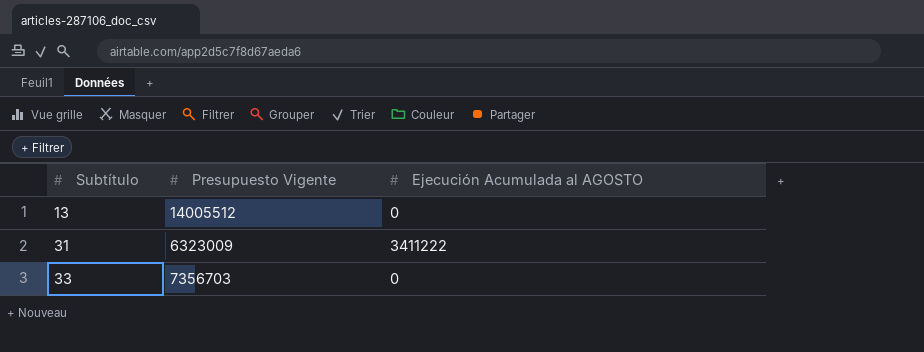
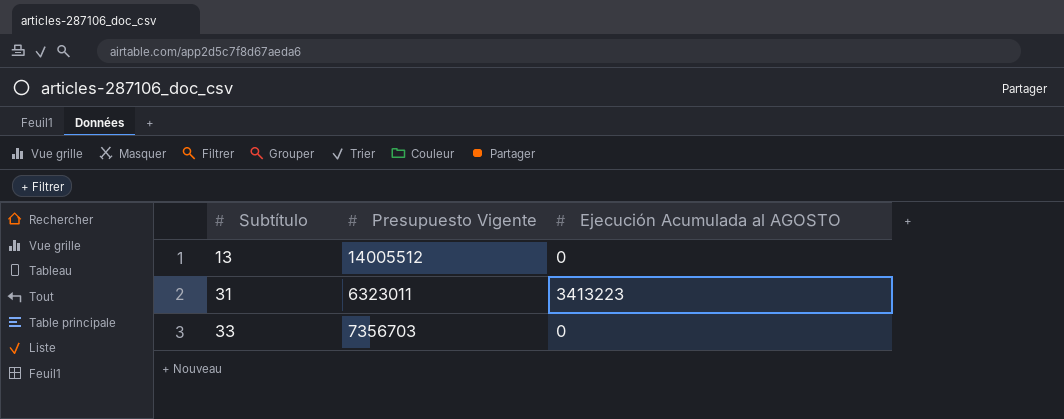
31 | Presupuesto Vigente: 6323009 -> 6323011
31 | Ejecución Acumulada al AGOSTO: 3411222 -> 3413223

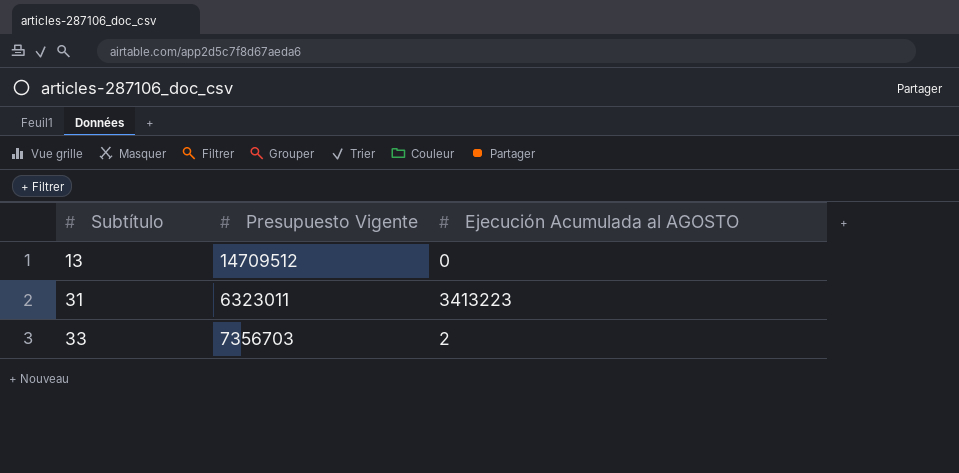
13 | Presupuesto Vigente: 14005512 -> 14709512
33 | Ejecución Acumulada al AGOSTO: 0 -> 2

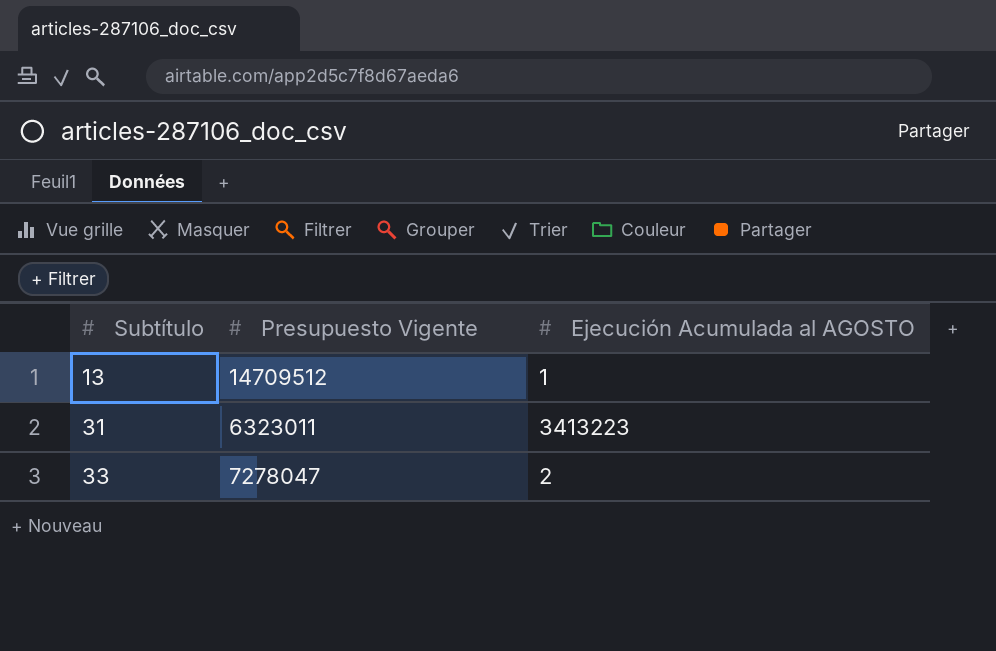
13 | Ejecución Acumulada al AGOSTO: 0 -> 1
33 | Presupuesto Vigente: 7356703 -> 7278047

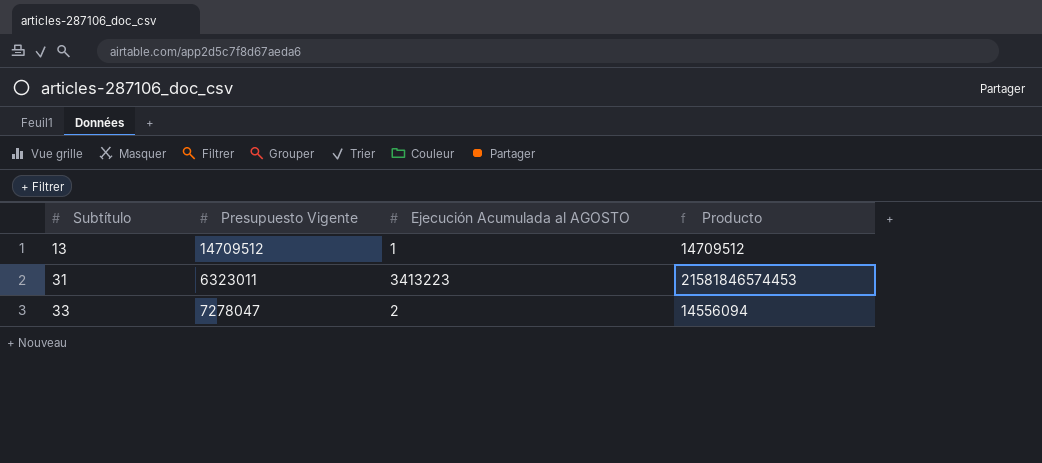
column Producto | formula: none -> [Presupuesto Vigente] * [Ejecución Acumulada al AGOSTO]

